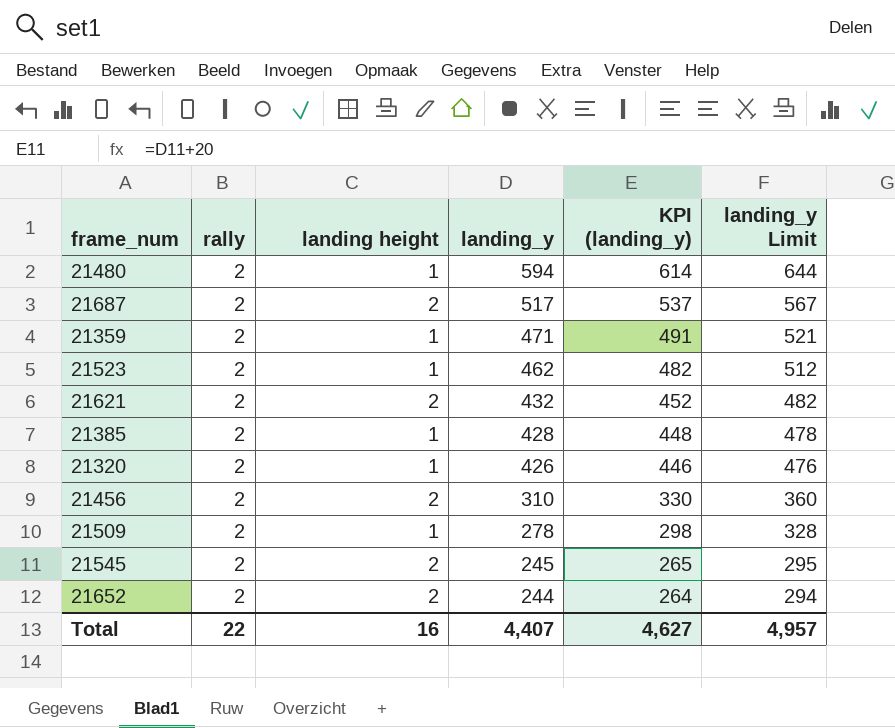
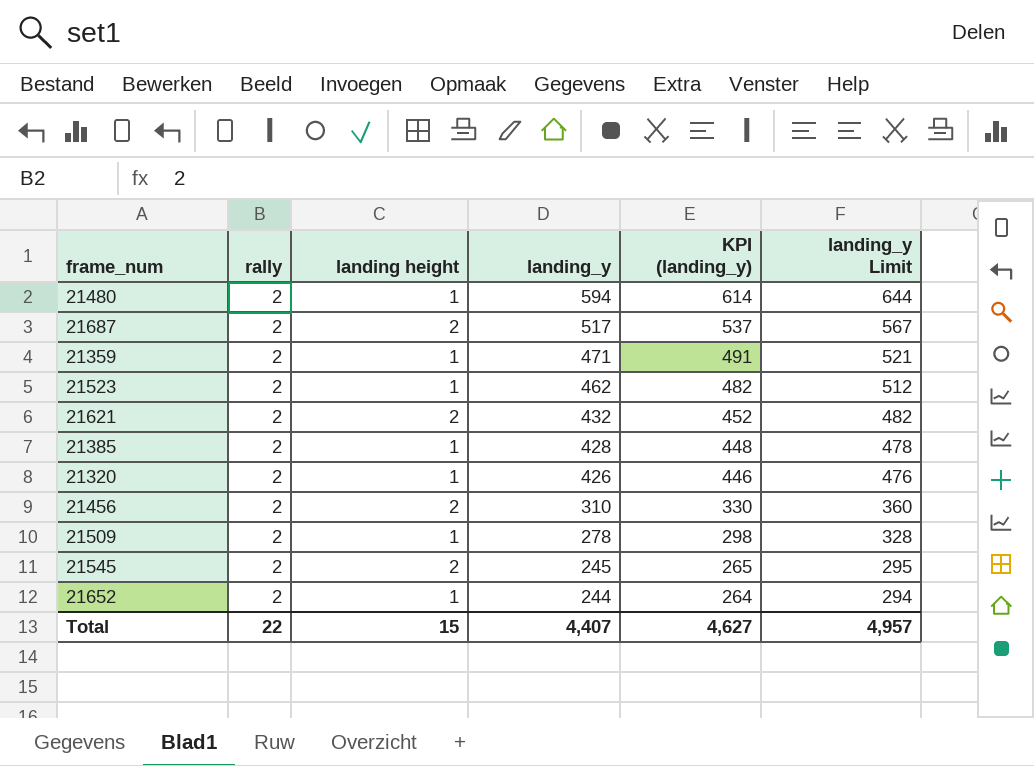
21652 | landing height: 2 -> 1
Total | landing height: 16 -> 15

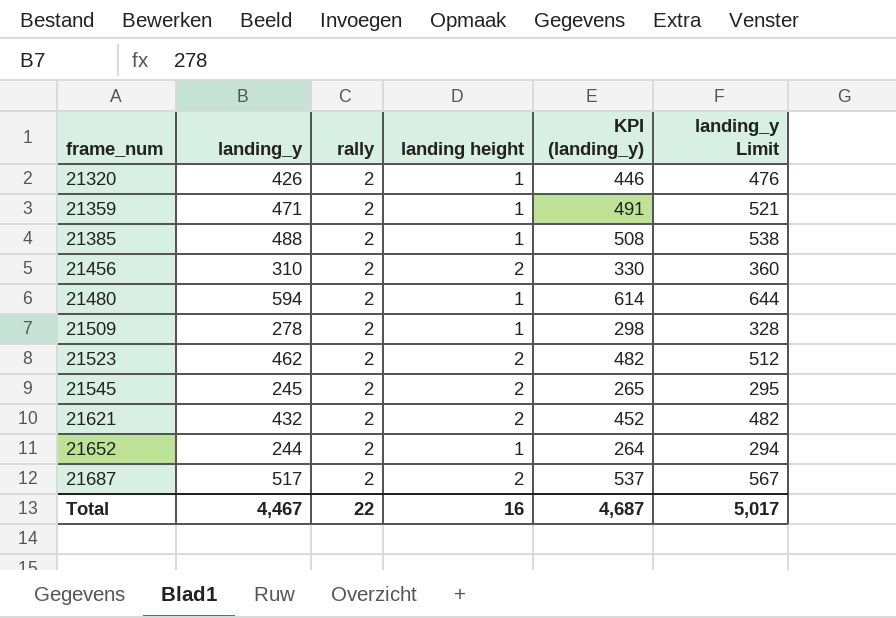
row order: landing_y descending -> frame_num ascending
column landing_y | position: 4 -> 2
21385 | landing_y: 428 -> 488
21385 | KPI (landing_y): 448 -> 508
21385 | landing_y Limit: 478 -> 538
21523 | landing height: 1 -> 2
Total | landing_y: 4,407 -> 4,467
Total | landing height: 15 -> 16
Total | KPI (landing_y): 4,627 -> 4,687
Total | landing_y Limit: 4,957 -> 5,017

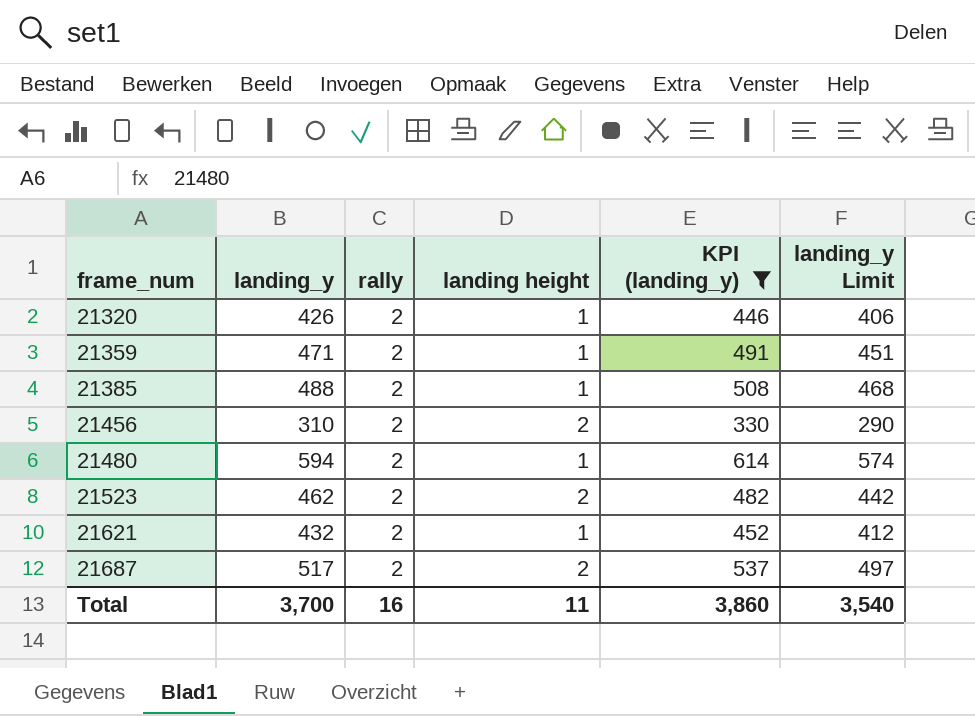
filter: none -> KPI (landing_y) >= 330
column landing_y Limit | formula: [landing_y] + 50 -> [landing_y] - 20
21621 | landing height: 2 -> 1
Total | landing_y: 4,467 -> 3,700
Total | rally: 22 -> 16
Total | landing height: 16 -> 11
Total | KPI (landing_y): 4,687 -> 3,860
Total | landing_y Limit: 5,017 -> 3,540

